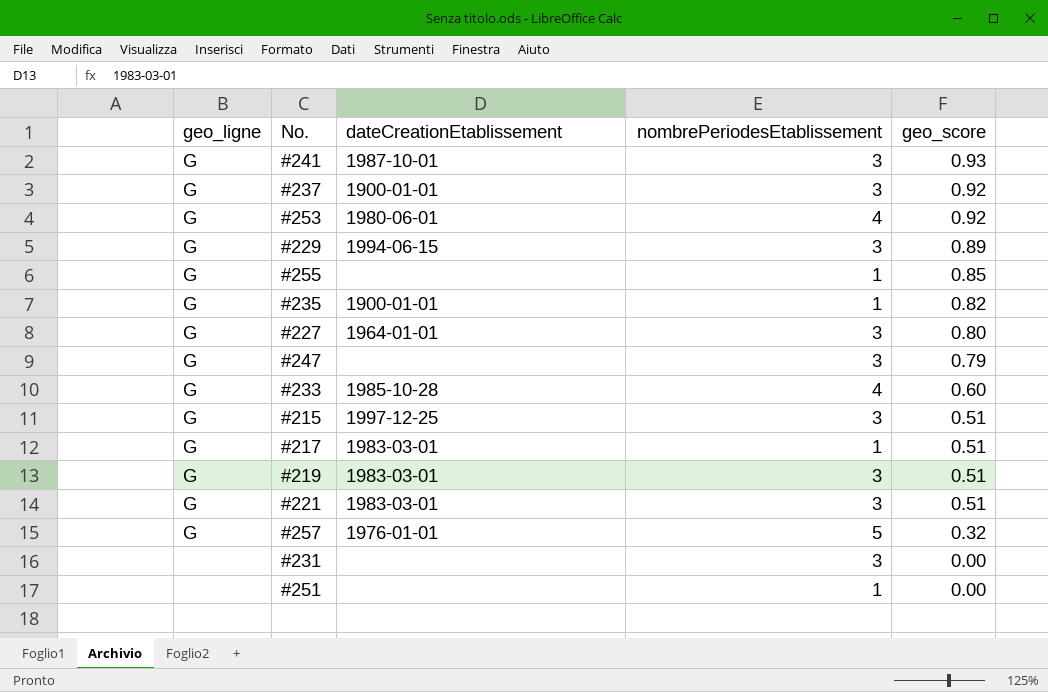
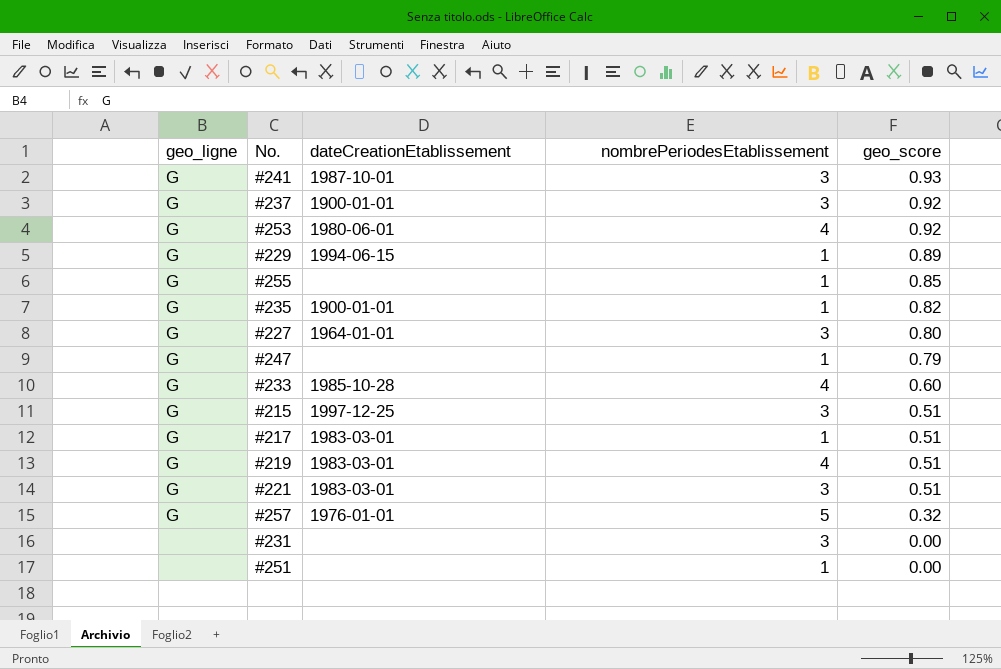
#229 | nombrePeriodesEtablissement: 3 -> 1
#247 | nombrePeriodesEtablissement: 3 -> 1
#219 | nombrePeriodesEtablissement: 3 -> 4

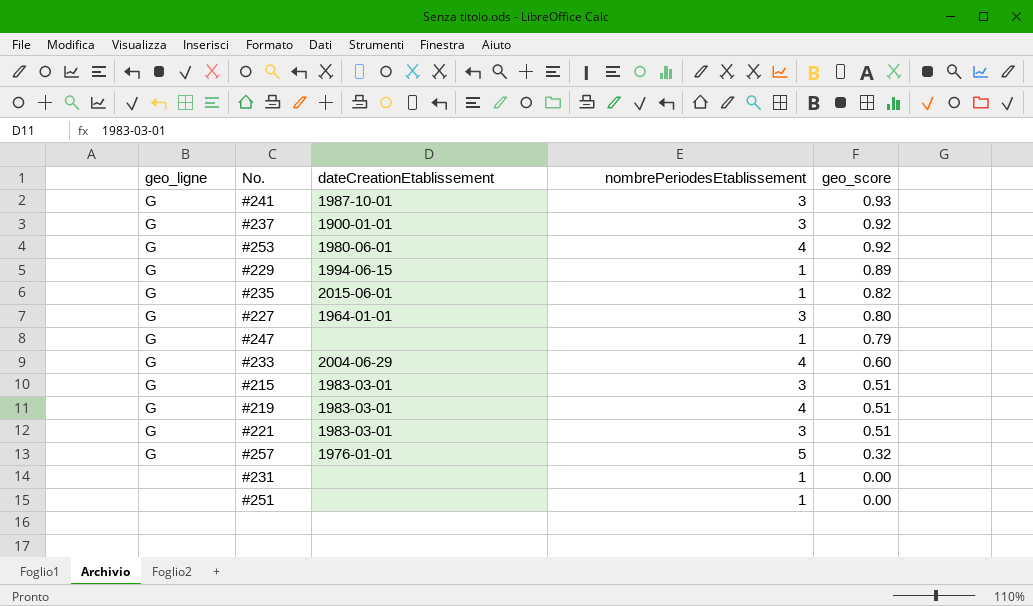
row #255: G | none | 1 | 0.85 -> none
row #217: G | 1983-03-01 | 1 | 0.51 -> none
#235 | dateCreationEtablissement: 1900-01-01 -> 2015-06-01
#233 | dateCreationEtablissement: 1985-10-28 -> 2004-06-29
#215 | dateCreationEtablissement: 1997-12-25 -> 1983-03-01
#231 | nombrePeriodesEtablissement: 3 -> 1

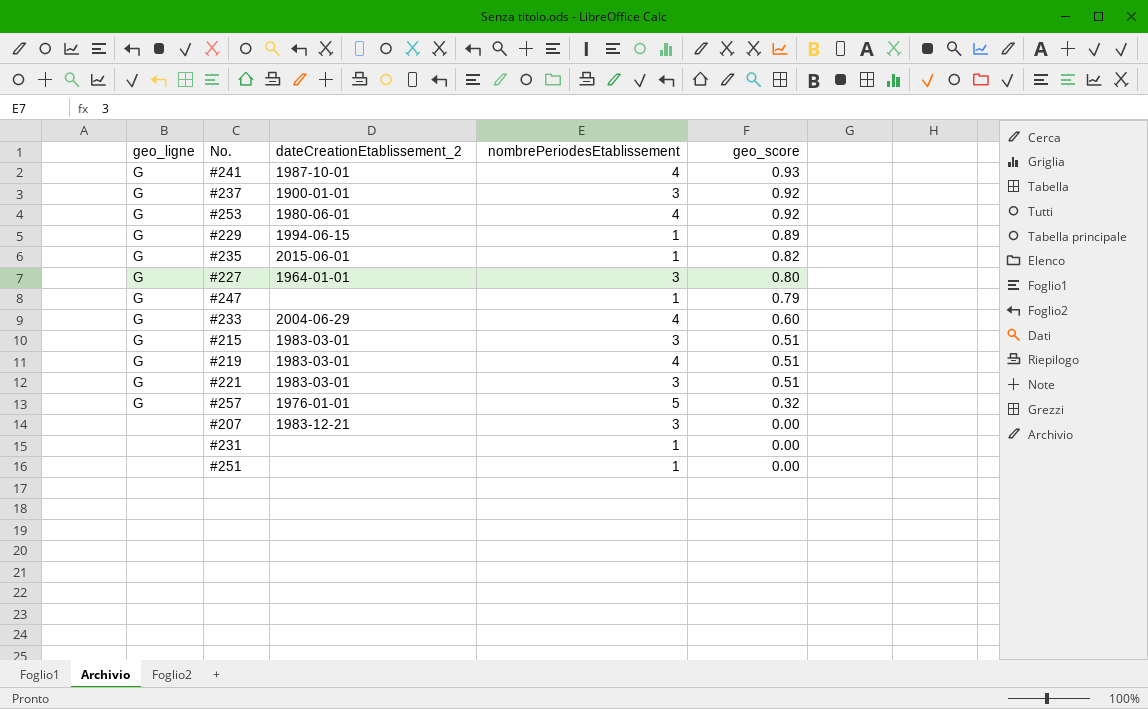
column name: dateCreationEtablissement -> dateCreationEtablissement_2
#241 | nombrePeriodesEtablissement: 3 -> 4
row #207: none -> none | 1983-12-21 | 3 | 0.00

